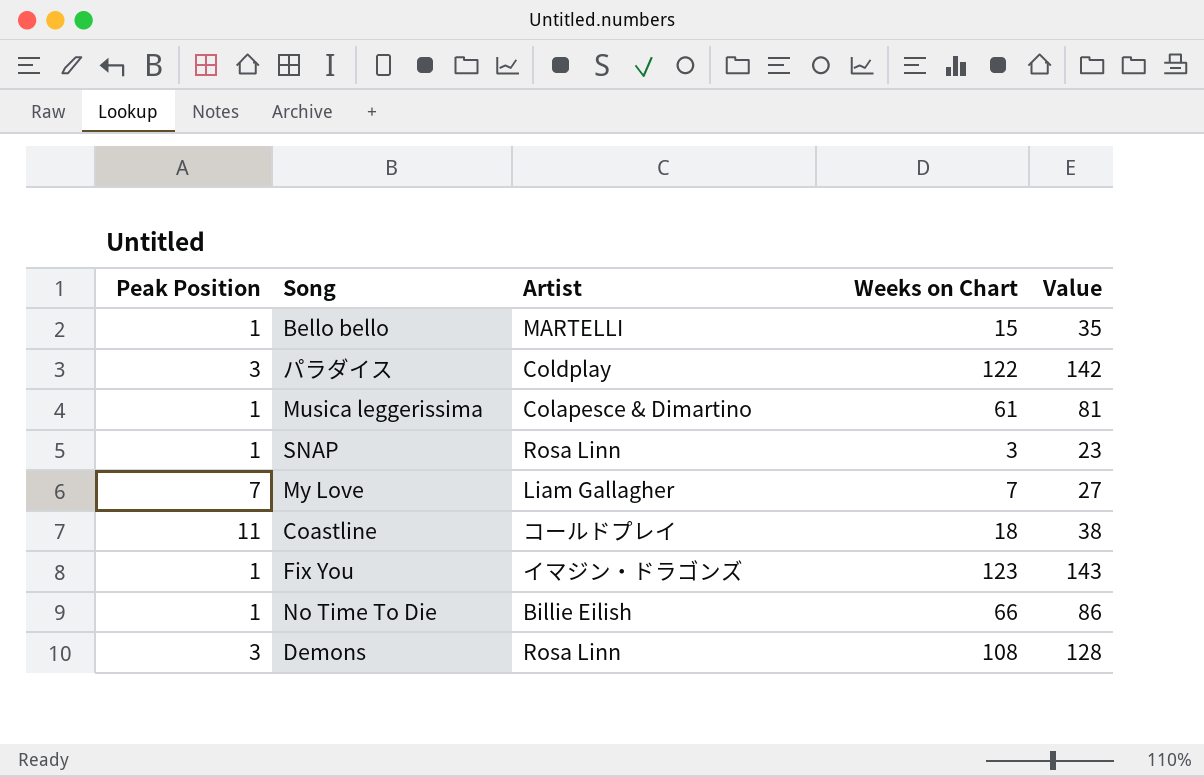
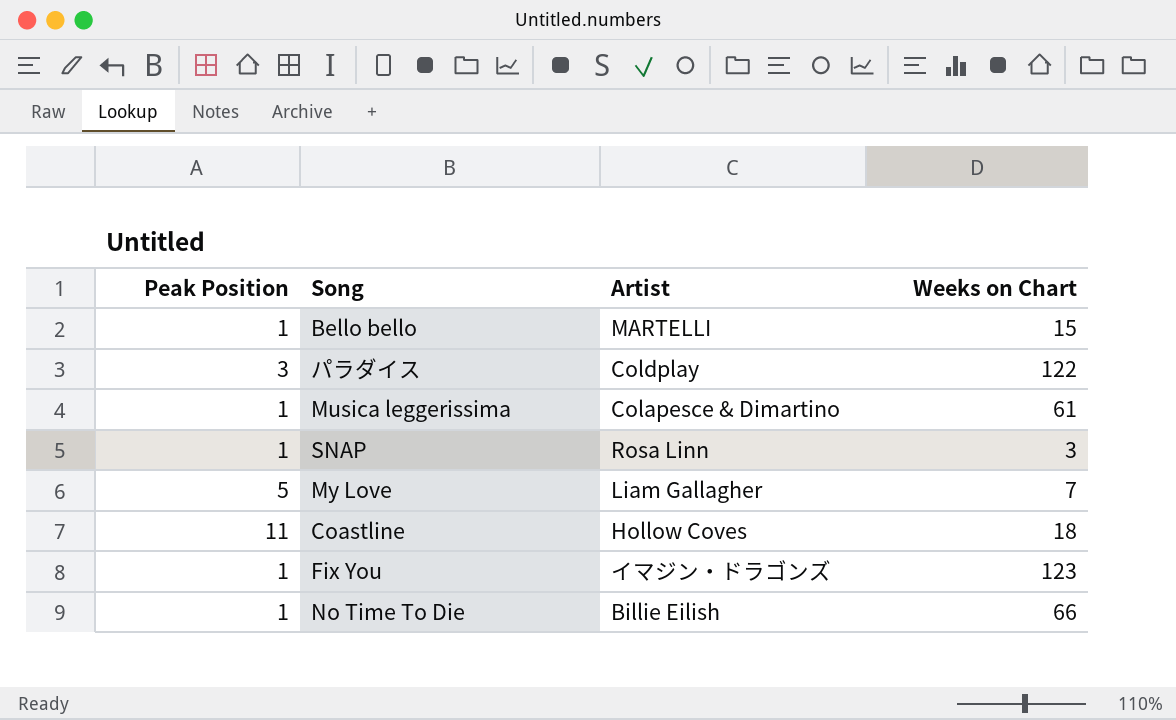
column Value | formula: [Weeks on Chart] + 20 -> none
row Demons: 3 | Rosa Linn | 108 | 128 -> none
My Love | Peak Position: 7 -> 5
Coastline | Artist: コールドプレイ -> Hollow Coves

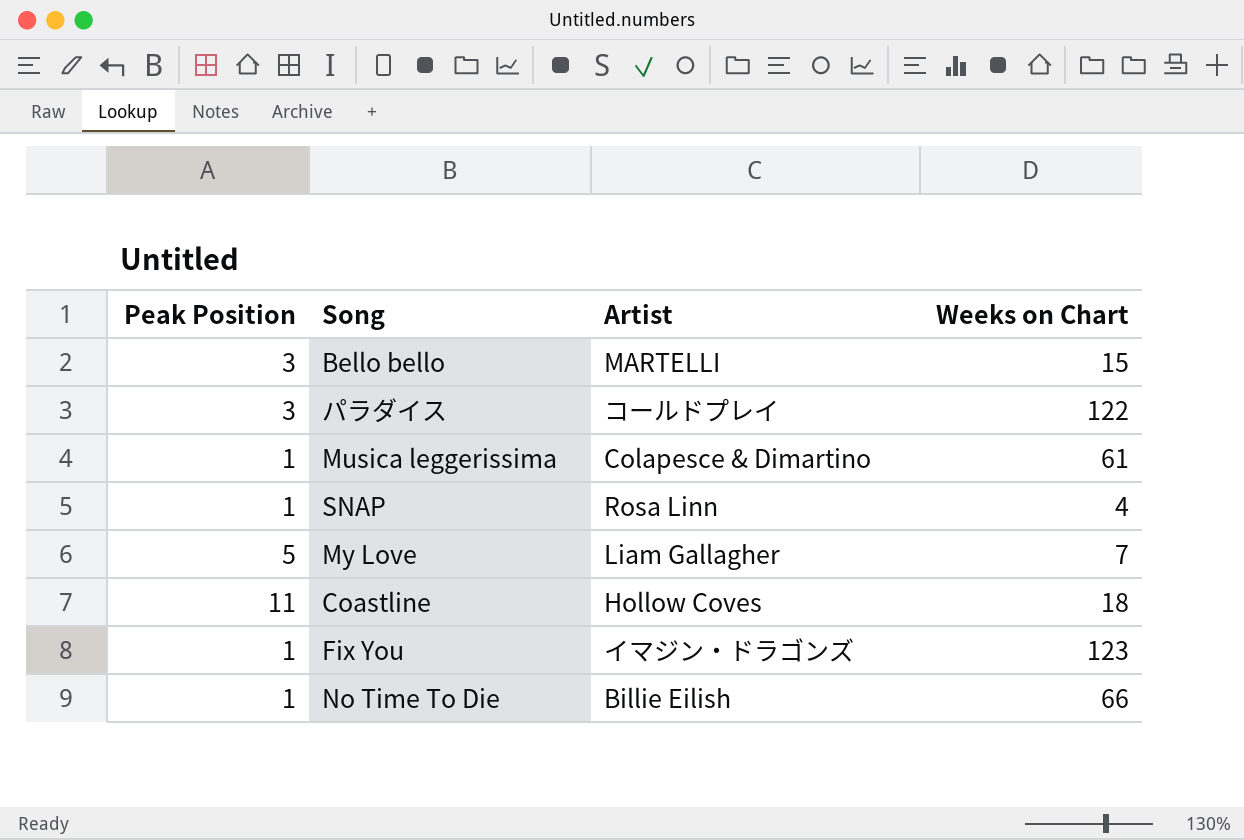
Bello bello | Peak Position: 1 -> 3
パラダイス | Artist: Coldplay -> コールドプレイ
SNAP | Weeks on Chart: 3 -> 4

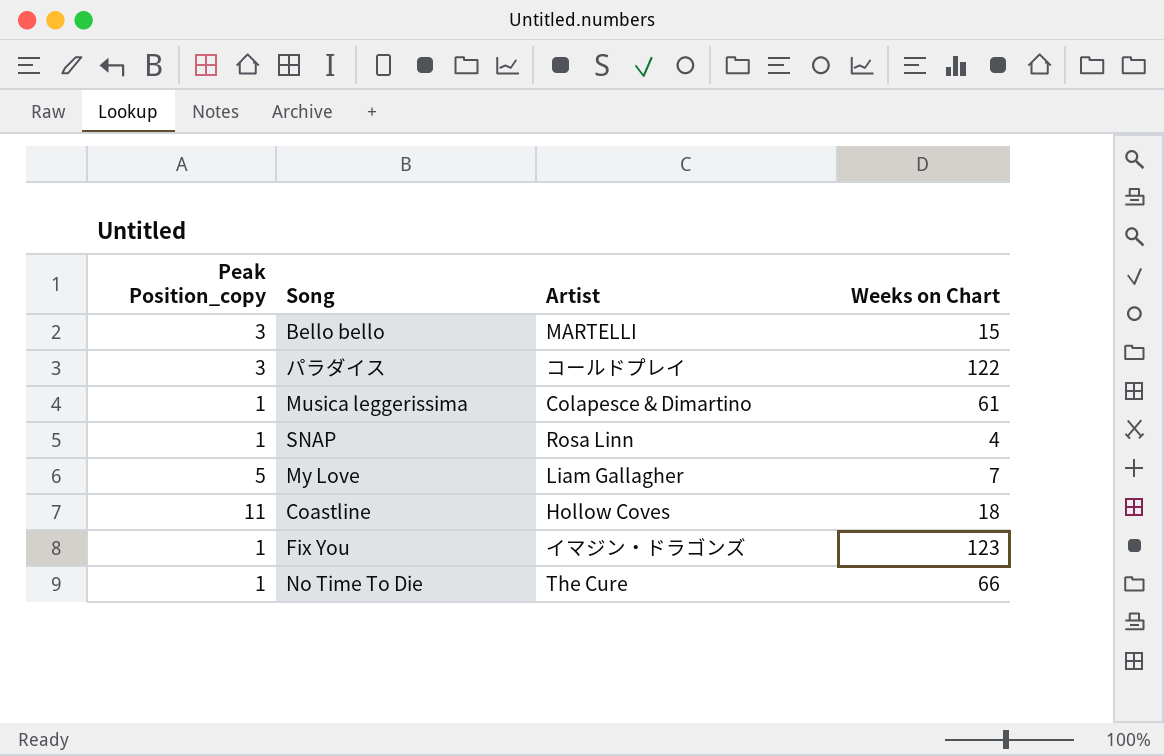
column name: Peak Position -> Peak Position_copy
No Time To Die | Artist: Billie Eilish -> The Cure

